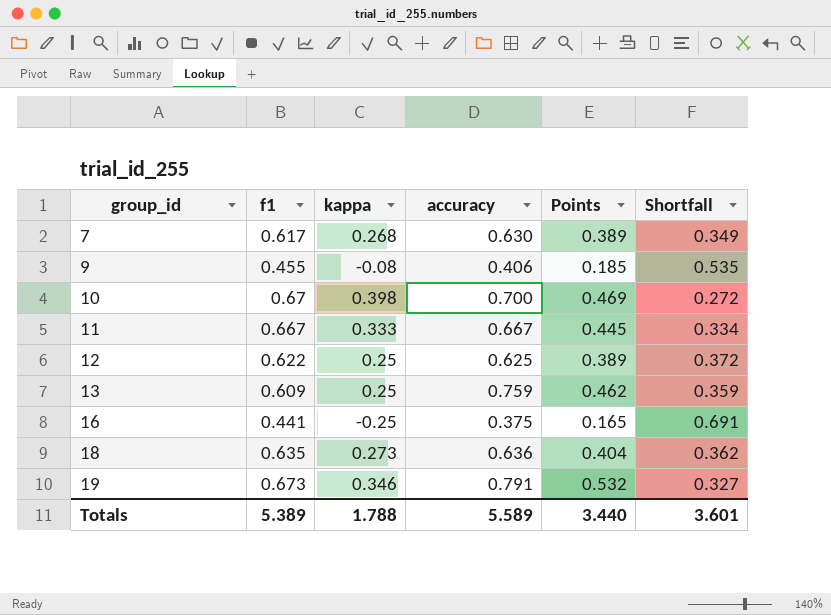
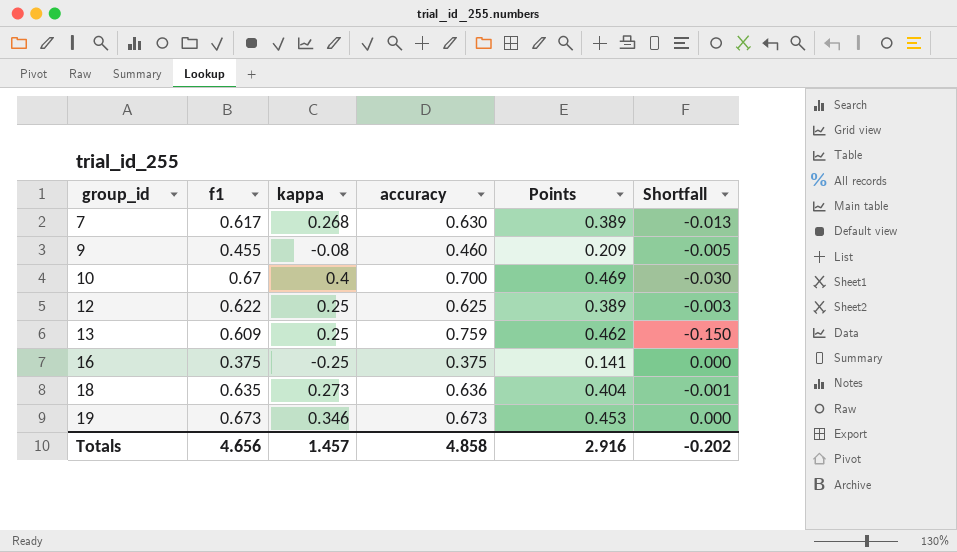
column Shortfall | formula: [f1] - [kappa] -> [f1] - [accuracy]
row 11: 0.667 | 0.333 | 0.667 | 0.445 | 0.334 -> none
9 | accuracy: 0.406 -> 0.460
9 | Points: 0.185 -> 0.209
10 | kappa: 0.398 -> 0.4
16 | f1: 0.441 -> 0.375
16 | Points: 0.165 -> 0.141
19 | accuracy: 0.791 -> 0.673
19 | Points: 0.532 -> 0.453
Totals | f1: 5.389 -> 4.656
Totals | kappa: 1.788 -> 1.457
Totals | accuracy: 5.589 -> 4.858
Totals | Points: 3.440 -> 2.916
Totals | Shortfall: 3.601 -> -0.202

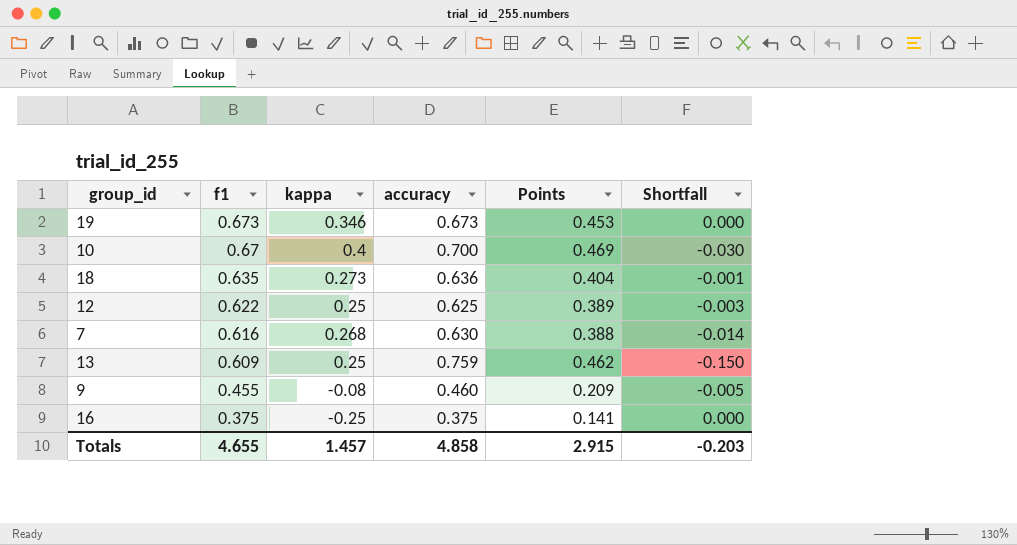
row order: group_id ascending -> f1 descending
7 | f1: 0.617 -> 0.616
7 | Points: 0.389 -> 0.388
7 | Shortfall: -0.013 -> -0.014
Totals | f1: 4.656 -> 4.655
Totals | Points: 2.916 -> 2.915
Totals | Shortfall: -0.202 -> -0.203

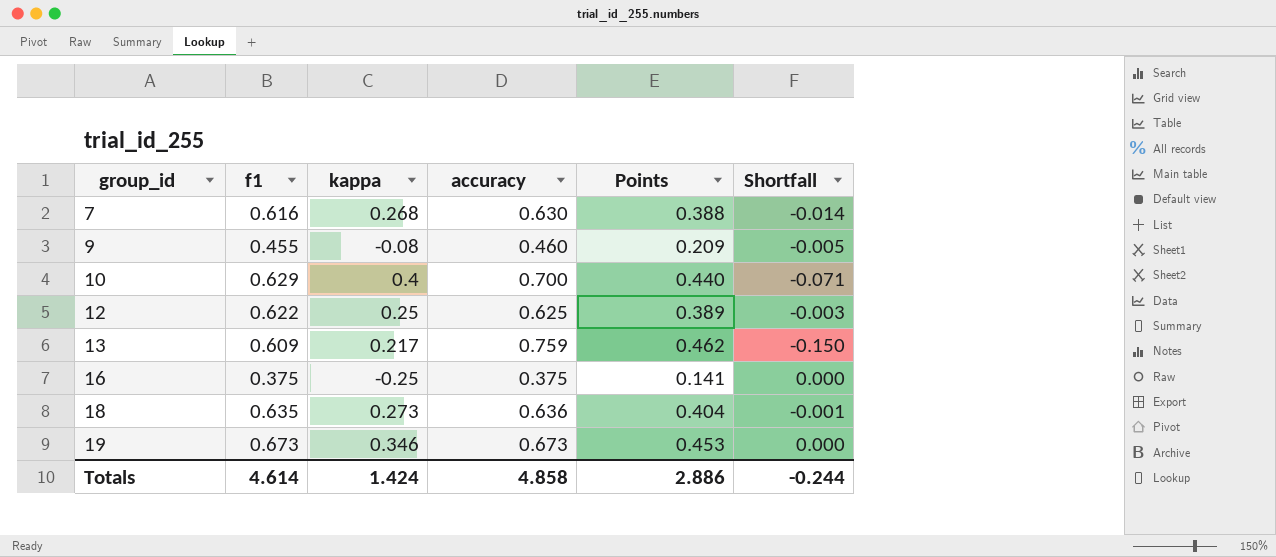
row order: f1 descending -> group_id ascending
10 | f1: 0.67 -> 0.629
10 | Points: 0.469 -> 0.440
10 | Shortfall: -0.030 -> -0.071
13 | kappa: 0.25 -> 0.217
Totals | f1: 4.655 -> 4.614
Totals | kappa: 1.457 -> 1.424
Totals | Points: 2.915 -> 2.886
Totals | Shortfall: -0.203 -> -0.244

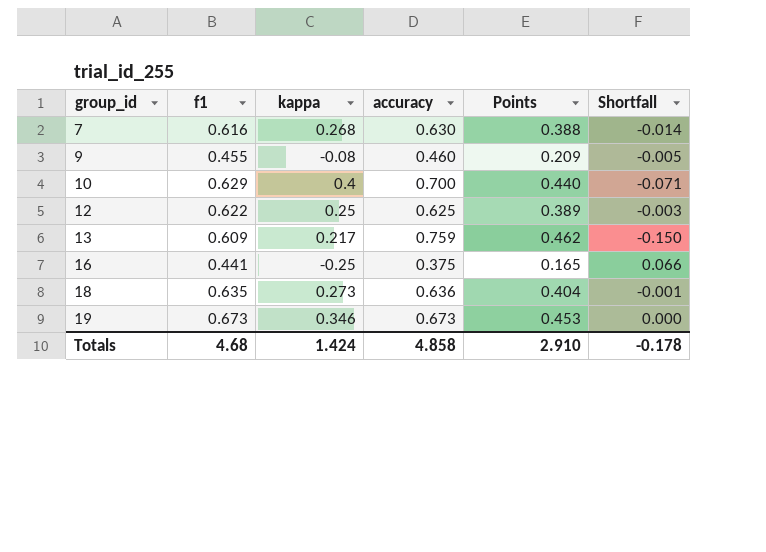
16 | f1: 0.375 -> 0.441
16 | Points: 0.141 -> 0.165
16 | Shortfall: 0.000 -> 0.066
Totals | f1: 4.614 -> 4.68
Totals | Points: 2.886 -> 2.910
Totals | Shortfall: -0.244 -> -0.178

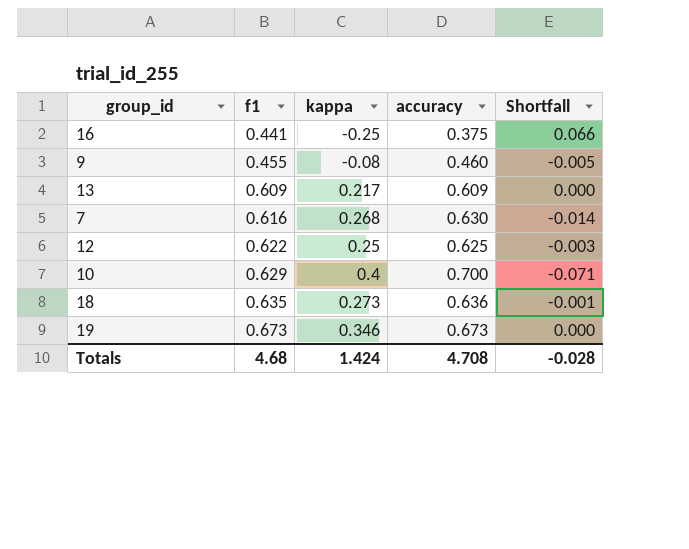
row order: group_id ascending -> f1 ascending
column Points | formula: [f1] * [accuracy] -> none
13 | accuracy: 0.759 -> 0.609
13 | Shortfall: -0.150 -> 0.000
Totals | accuracy: 4.858 -> 4.708
Totals | Shortfall: -0.178 -> -0.028

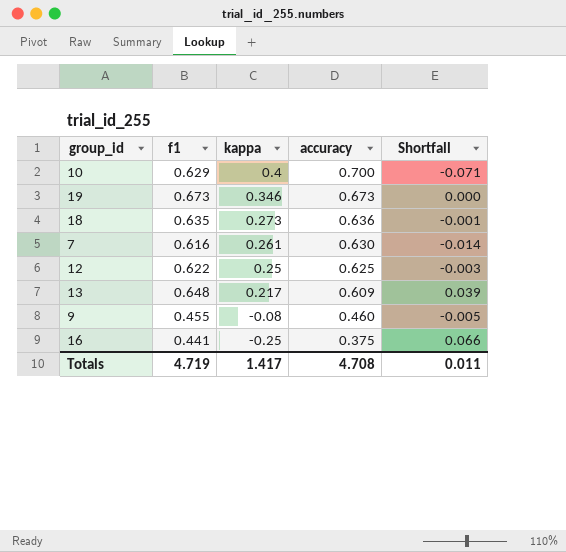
row order: f1 ascending -> kappa descending
7 | kappa: 0.268 -> 0.261
13 | f1: 0.609 -> 0.648
13 | Shortfall: 0.000 -> 0.039
Totals | f1: 4.68 -> 4.719
Totals | kappa: 1.424 -> 1.417
Totals | Shortfall: -0.028 -> 0.011

